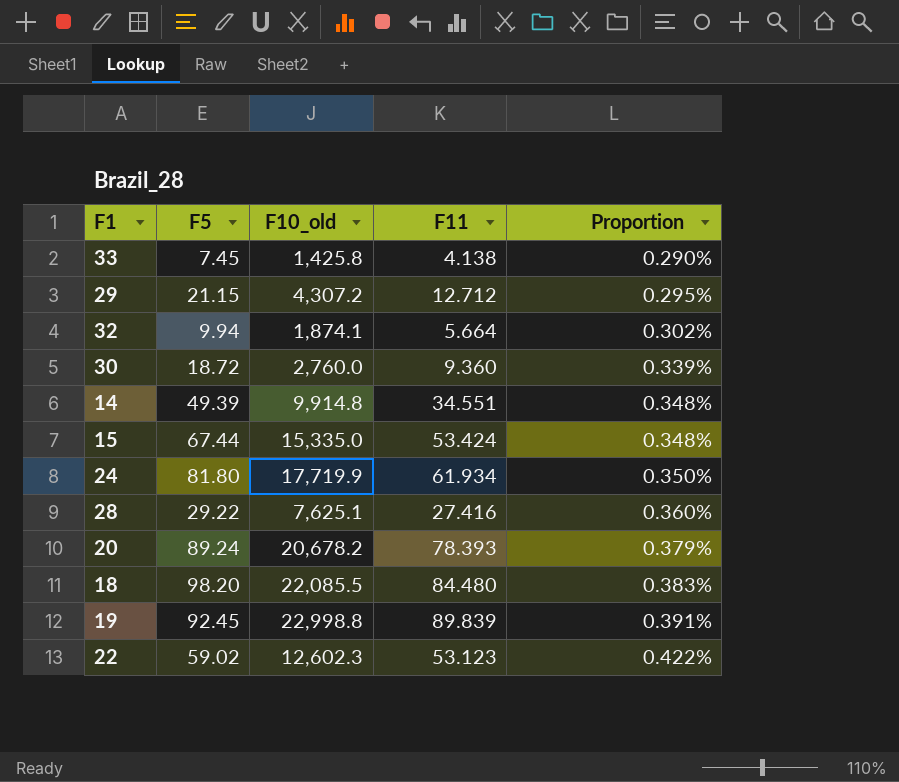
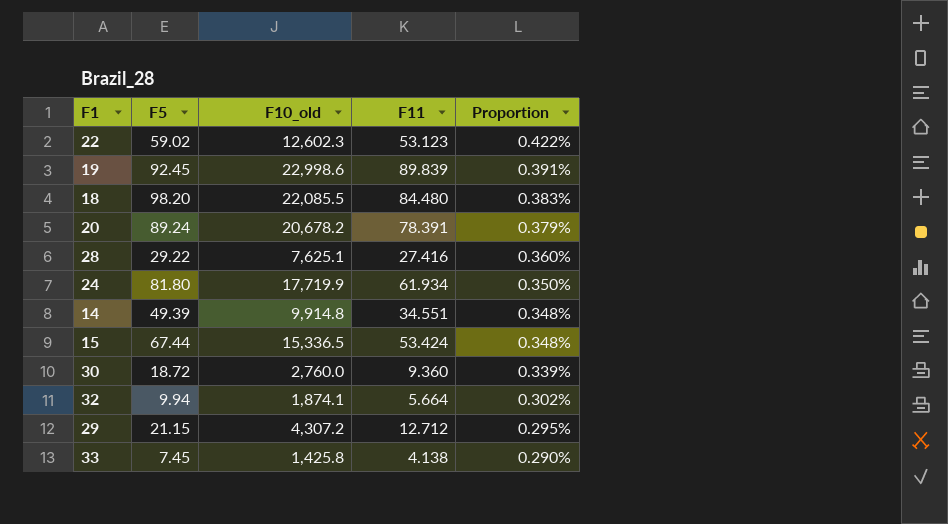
row order: Proportion ascending -> Proportion descending
19 | F10_old: 22,998.8 -> 22,998.6
20 | F11: 78.393 -> 78.391
15 | F10_old: 15,335.0 -> 15,336.5

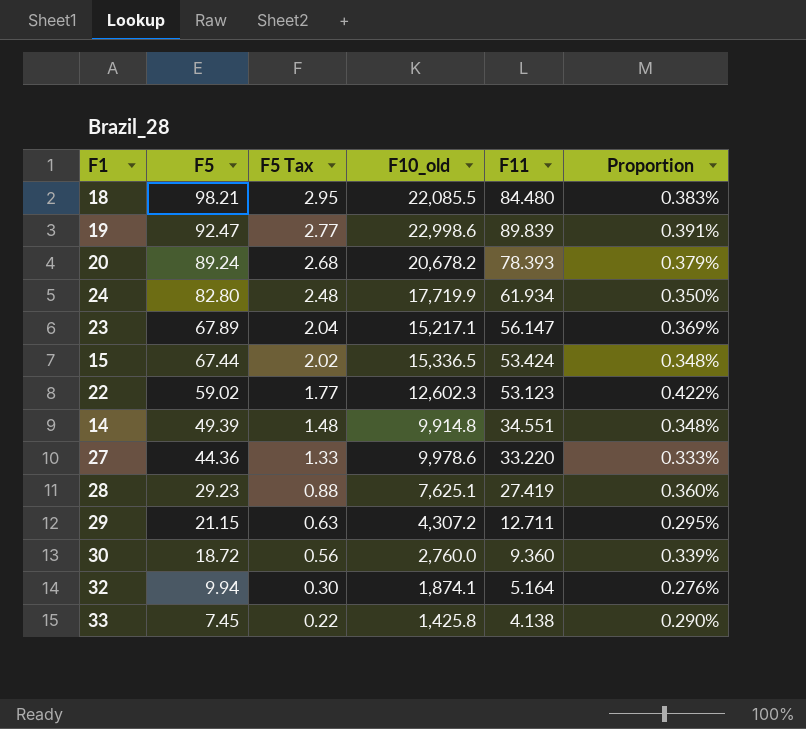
row order: Proportion descending -> F5 descending
column F5 Tax | formula: none -> [F5] * 0.03
18 | F5: 98.20 -> 98.21
19 | F5: 92.45 -> 92.47
20 | F11: 78.391 -> 78.393
24 | F5: 81.80 -> 82.80
row 23: none -> 67.89 | 2.04 | 15,217.1 | 56.147 | 0.369%
row 27: none -> 44.36 | 1.33 | 9,978.6 | 33.220 | 0.333%
28 | F5: 29.22 -> 29.23
28 | F11: 27.416 -> 27.419
29 | F11: 12.712 -> 12.711
32 | F11: 5.664 -> 5.164
32 | Proportion: 0.302% -> 0.276%

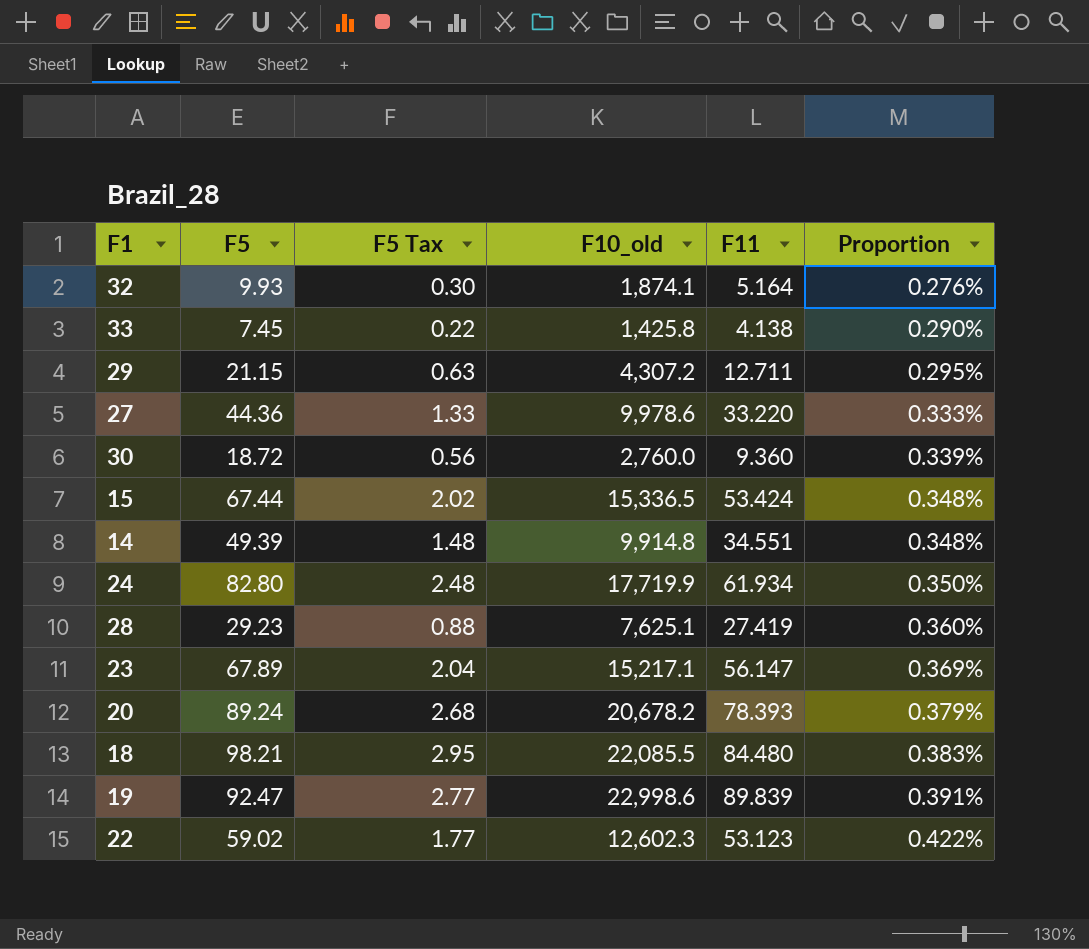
row order: F5 descending -> Proportion ascending
32 | F5: 9.94 -> 9.93

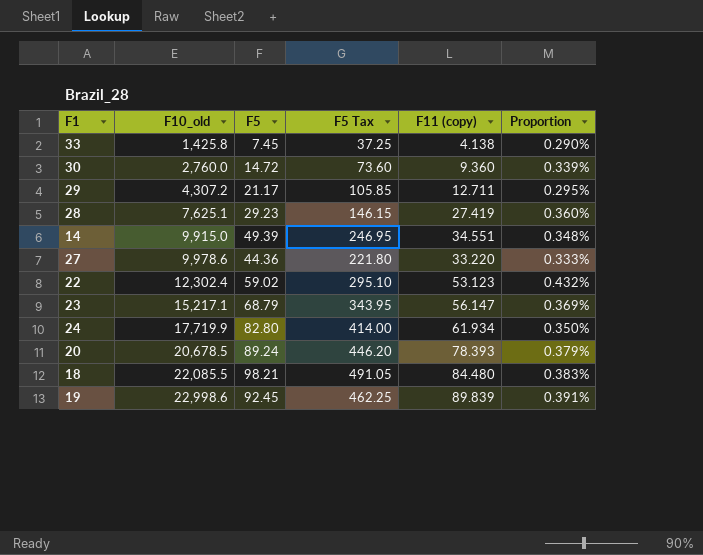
row order: Proportion ascending -> F10_old ascending
column F10_old | position: 4 -> 2
column F5 Tax | formula: [F5] * 0.03 -> [F5] * 5
column name: F11 -> F11 (copy)
row 32: 9.93 | 0.30 | 1,874.1 | 5.164 | 0.276% -> none
row 15: 67.44 | 2.02 | 15,336.5 | 53.424 | 0.348% -> none
30 | F5: 18.72 -> 14.72
29 | F5: 21.15 -> 21.17
14 | F10_old: 9,914.8 -> 9,915.0
22 | F10_old: 12,602.3 -> 12,302.4
22 | Proportion: 0.422% -> 0.432%
23 | F5: 67.89 -> 68.79
20 | F10_old: 20,678.2 -> 20,678.5
19 | F5: 92.47 -> 92.45

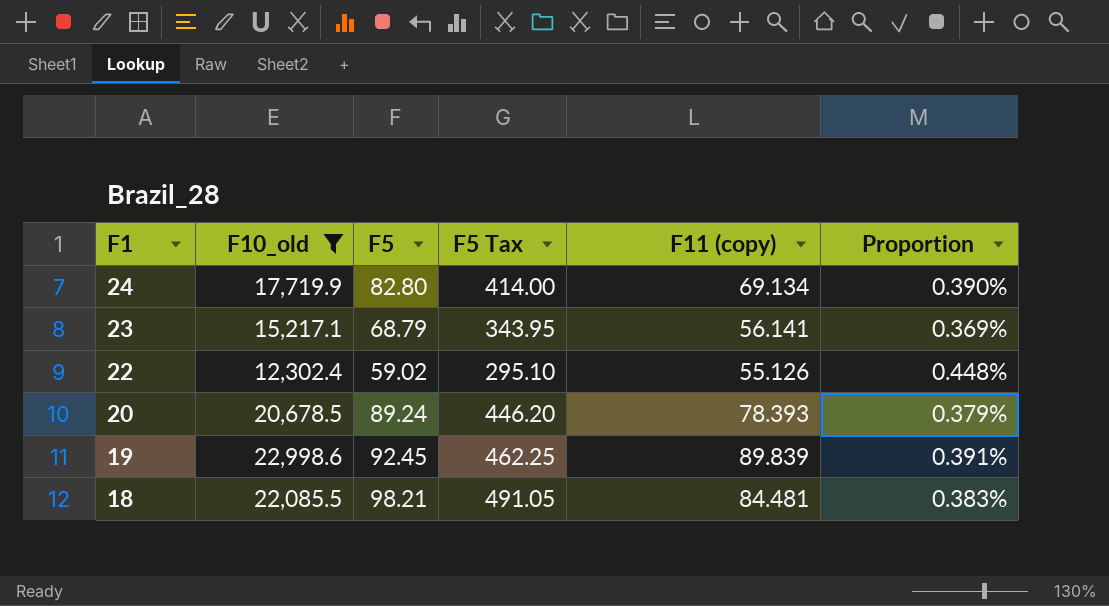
filter: none -> F10_old >= 12,302.4
row order: F10_old ascending -> F1 descending
24 | F11 (copy): 61.934 -> 69.134
24 | Proportion: 0.350% -> 0.390%
23 | F11 (copy): 56.147 -> 56.141
22 | F11 (copy): 53.123 -> 55.126
22 | Proportion: 0.432% -> 0.448%
18 | F11 (copy): 84.480 -> 84.481

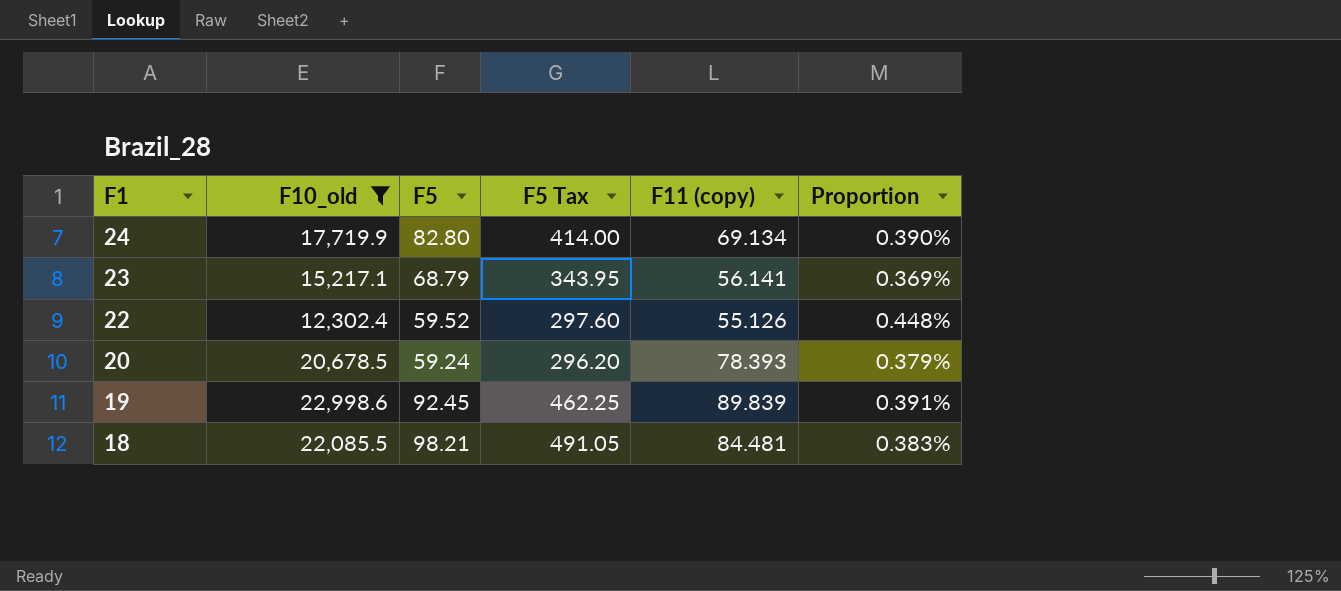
22 | F5: 59.02 -> 59.52
22 | F5 Tax: 295.10 -> 297.60
20 | F5: 89.24 -> 59.24
20 | F5 Tax: 446.20 -> 296.20

